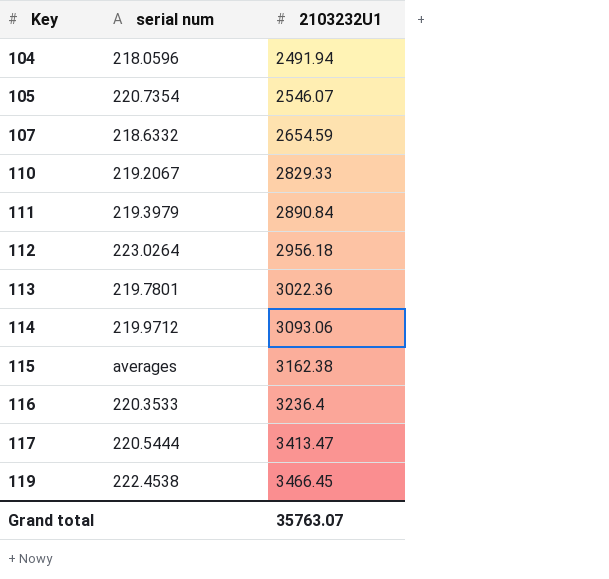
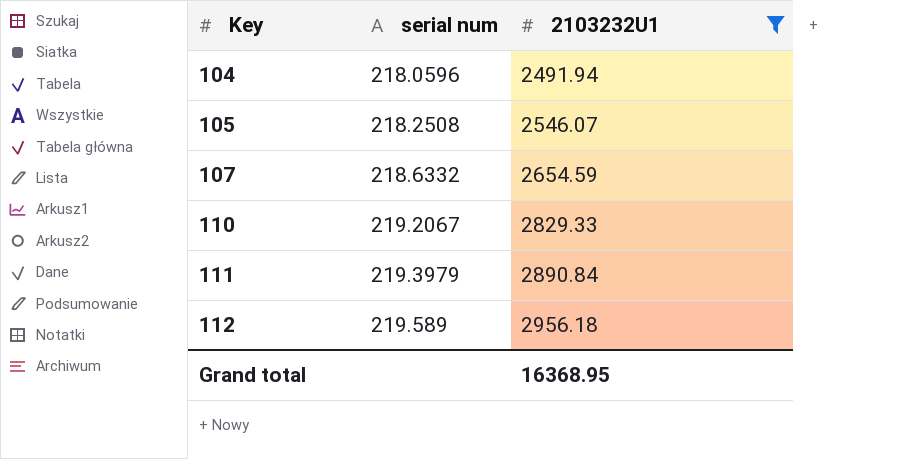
filter: none -> 2103232U1 <= 2956.18
105 | serial num: 220.7354 -> 218.2508
112 | serial num: 223.0264 -> 219.589
Grand total | 2103232U1: 35763.07 -> 16368.95

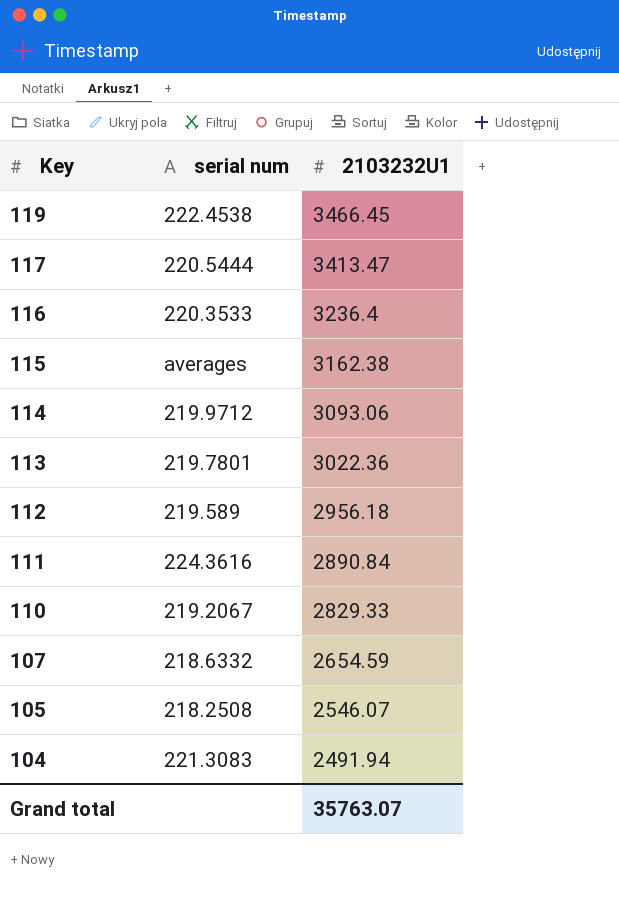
filter: 2103232U1 <= 2956.18 -> none
row order: Key ascending -> Key descending
111 | serial num: 219.3979 -> 224.3616
104 | serial num: 218.0596 -> 221.3083
Grand total | 2103232U1: 16368.95 -> 35763.07

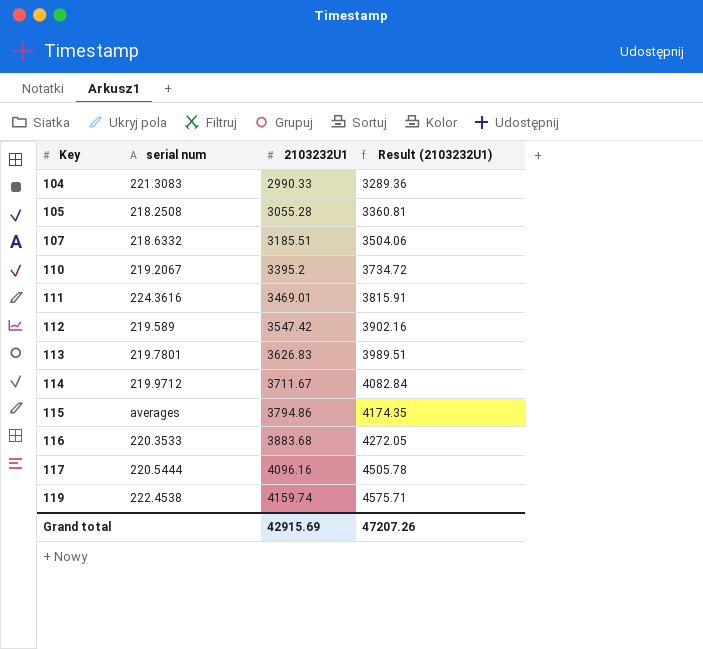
row order: Key descending -> Key ascending
column Result (2103232U1) | formula: none -> [2103232U1] * 1.1
104 | 2103232U1: 2491.94 -> 2990.33
105 | 2103232U1: 2546.07 -> 3055.28
107 | 2103232U1: 2654.59 -> 3185.51
110 | 2103232U1: 2829.33 -> 3395.2
111 | 2103232U1: 2890.84 -> 3469.01
112 | 2103232U1: 2956.18 -> 3547.42
113 | 2103232U1: 3022.36 -> 3626.83
114 | 2103232U1: 3093.06 -> 3711.67
115 | 2103232U1: 3162.38 -> 3794.86
116 | 2103232U1: 3236.4 -> 3883.68
117 | 2103232U1: 3413.47 -> 4096.16
119 | 2103232U1: 3466.45 -> 4159.74
Grand total | 2103232U1: 35763.07 -> 42915.69

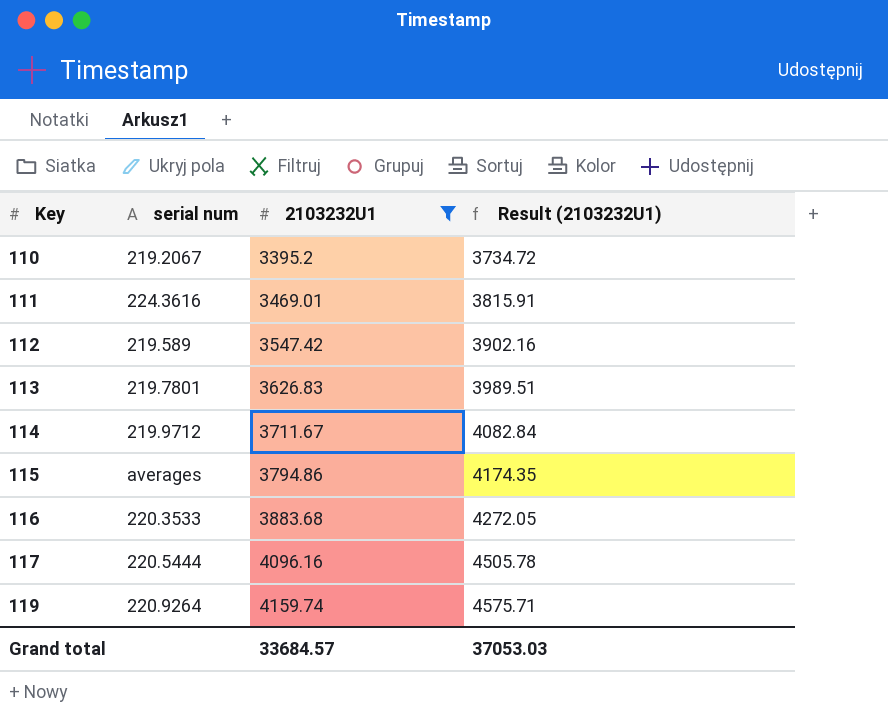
filter: none -> 2103232U1 >= 3395.2
119 | serial num: 222.4538 -> 220.9264
Grand total | 2103232U1: 42915.69 -> 33684.57
Grand total | Result (2103232U1): 47207.26 -> 37053.03

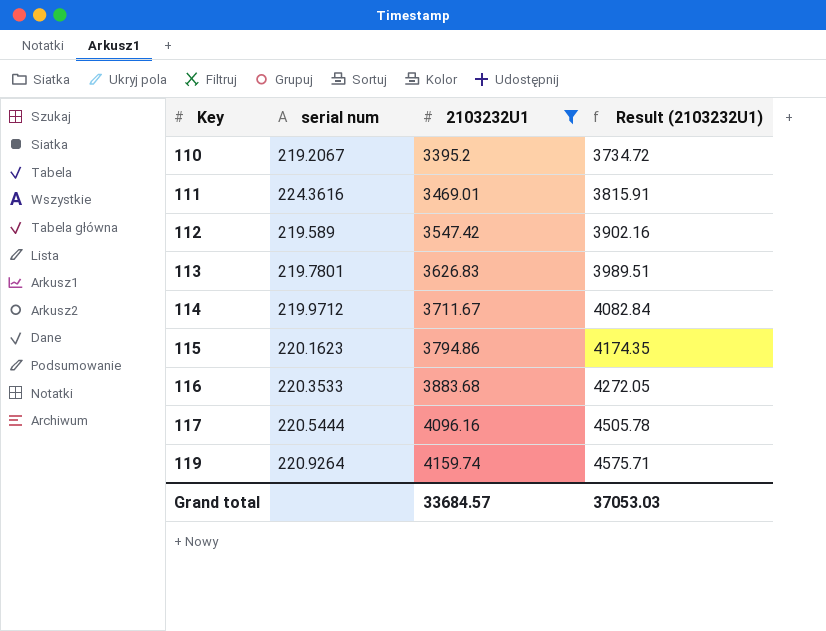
115 | serial num: averages -> 220.1623

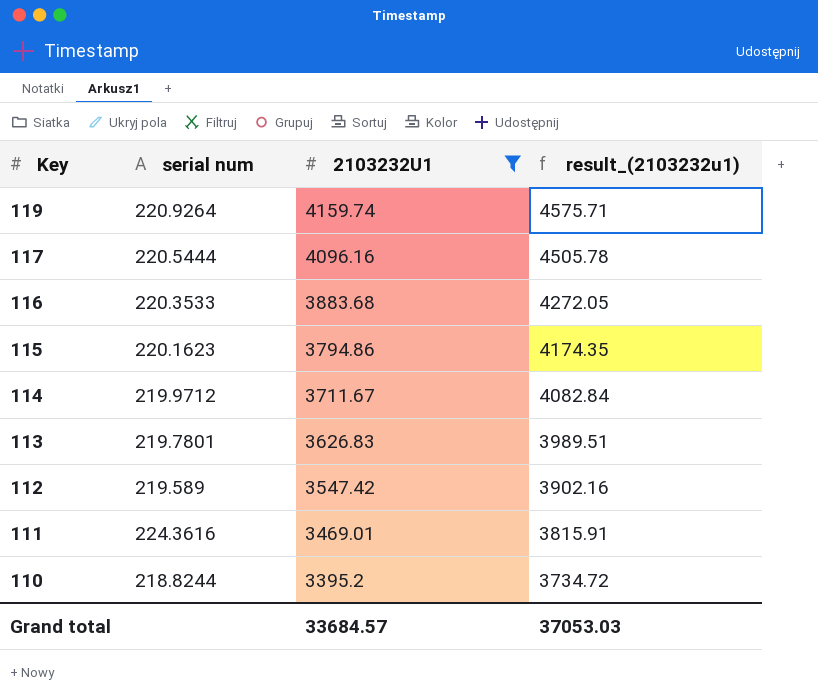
row order: Key ascending -> Key descending
column name: Result (2103232U1) -> result_(2103232u1)
110 | serial num: 219.2067 -> 218.8244

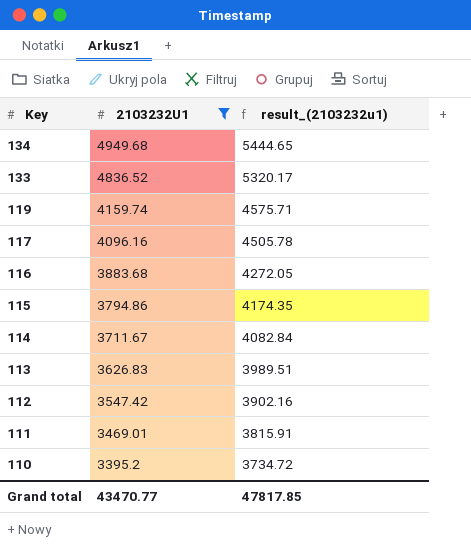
column serial num | position: 2 -> none
row 134: none -> 4949.68 | 5444.65
row 133: none -> 4836.52 | 5320.17
Grand total | 2103232U1: 33684.57 -> 43470.77
Grand total | result_(2103232u1): 37053.03 -> 47817.85

